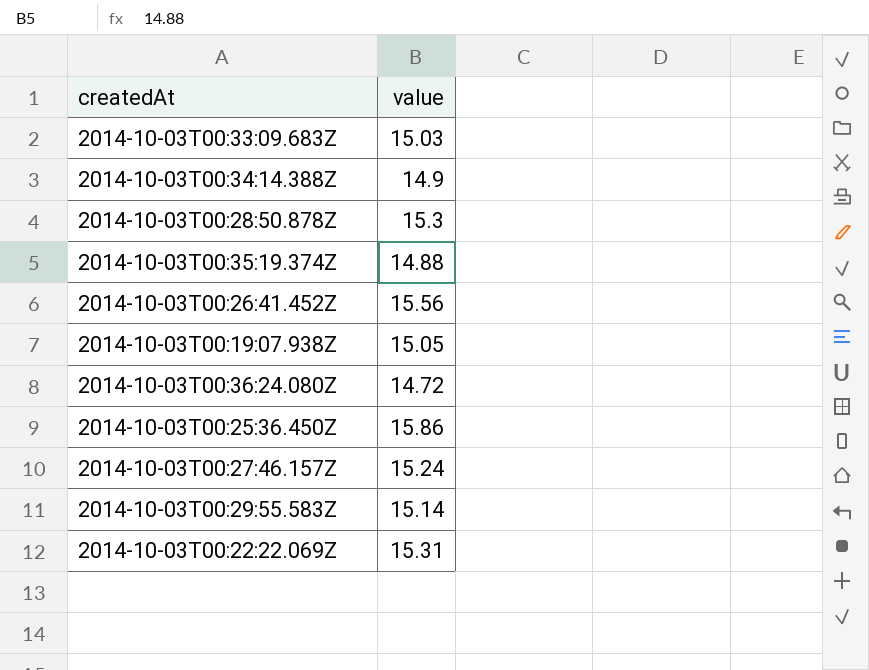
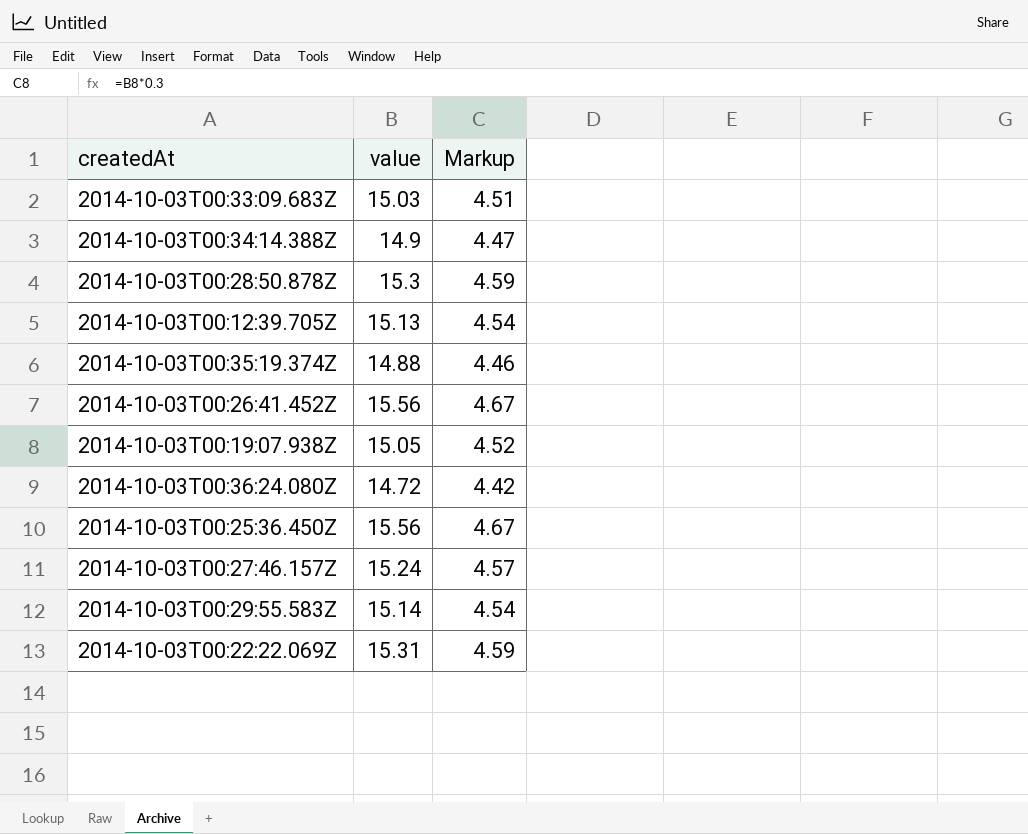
column Markup | formula: none -> [value] * 0.3
row 2014-10-03T00:12:39.705Z: none -> 15.13 | 4.54
2014-10-03T00:25:36.450Z | value: 15.86 -> 15.56

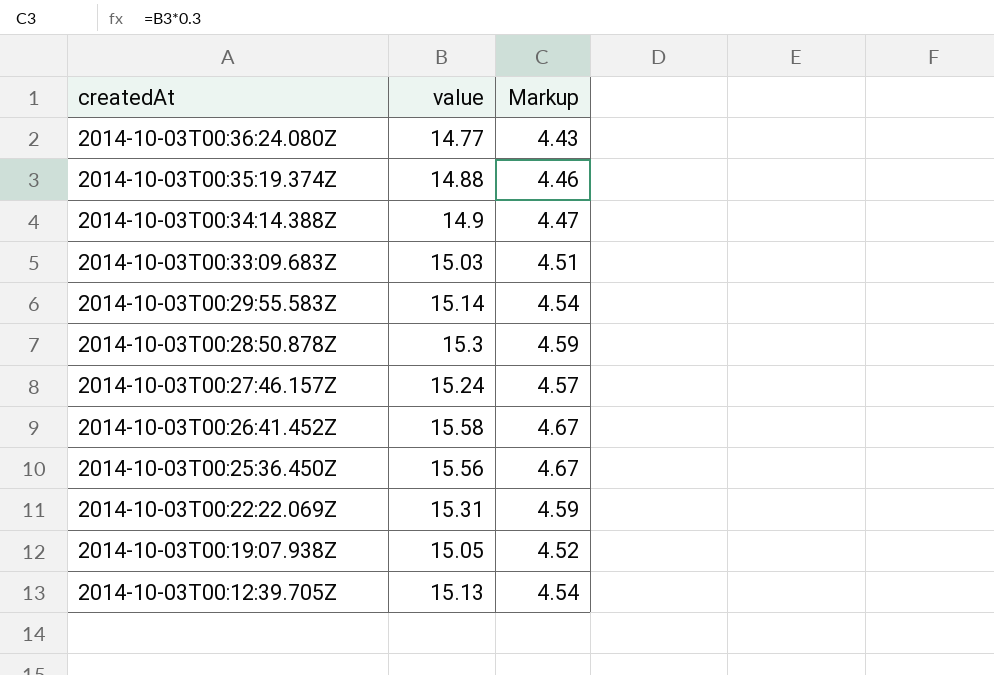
row order: none -> createdAt descending
2014-10-03T00:36:24.080Z | value: 14.72 -> 14.77
2014-10-03T00:36:24.080Z | Markup: 4.42 -> 4.43
2014-10-03T00:26:41.452Z | value: 15.56 -> 15.58

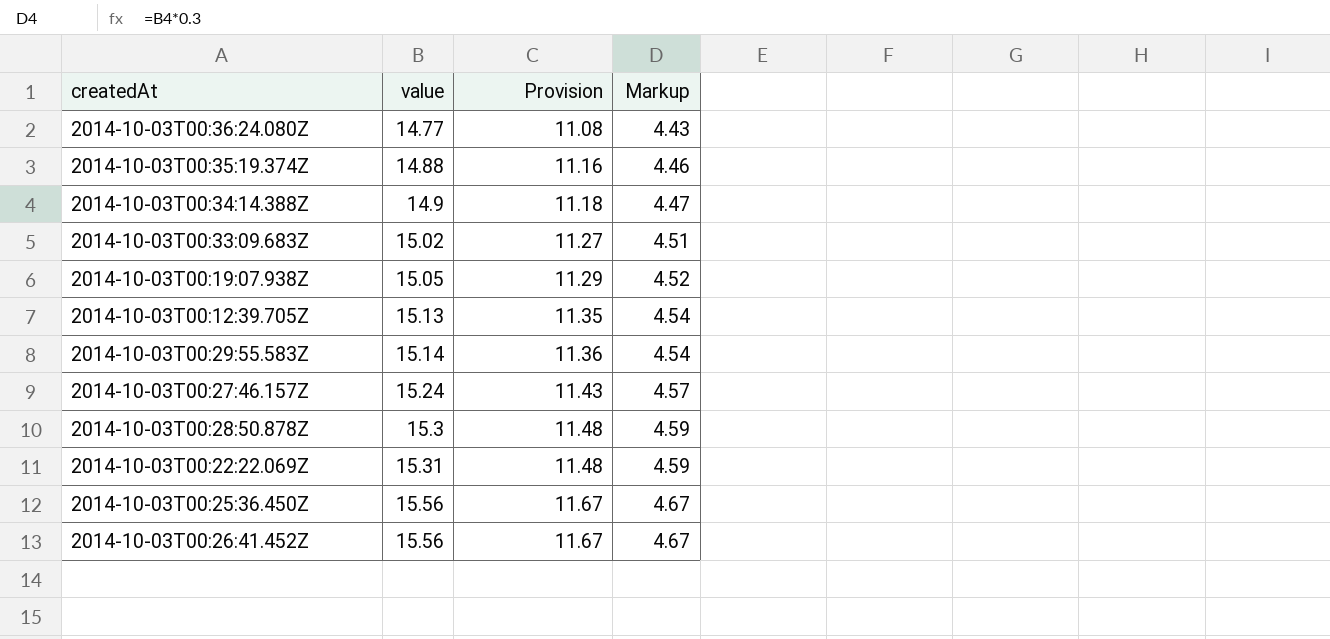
row order: createdAt descending -> value ascending
column Provision | formula: none -> [value] * 0.75
2014-10-03T00:33:09.683Z | value: 15.03 -> 15.02
2014-10-03T00:26:41.452Z | value: 15.58 -> 15.56

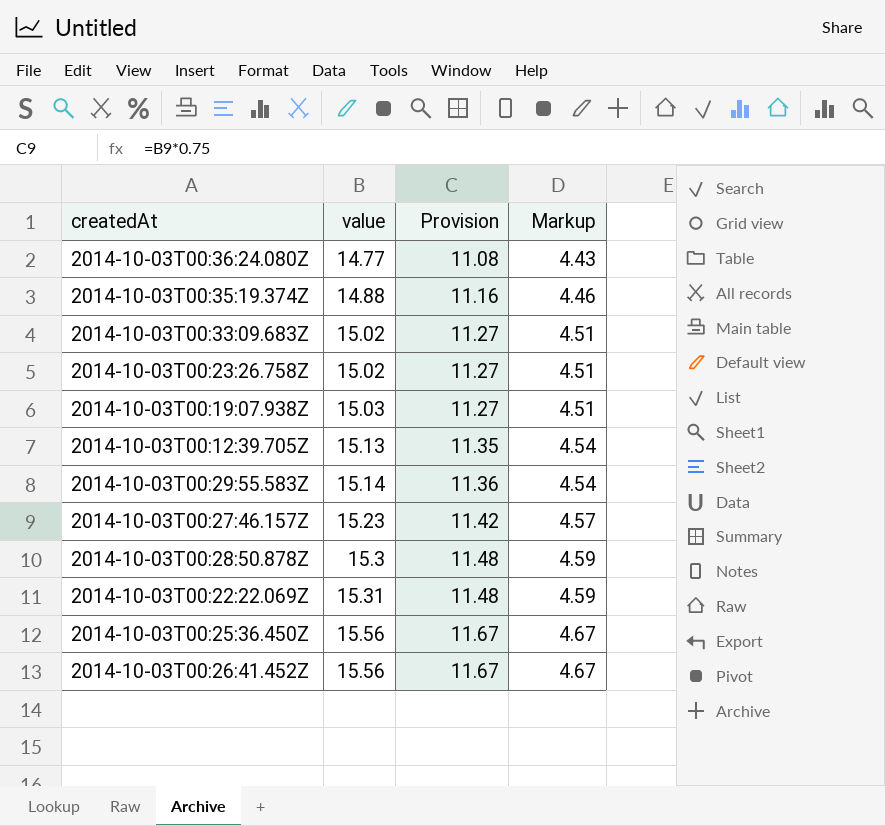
row 2014-10-03T00:34:14.388Z: 14.9 | 11.18 | 4.47 -> none
row 2014-10-03T00:23:26.758Z: none -> 15.02 | 11.27 | 4.51
2014-10-03T00:19:07.938Z | value: 15.05 -> 15.03
2014-10-03T00:19:07.938Z | Provision: 11.29 -> 11.27
2014-10-03T00:19:07.938Z | Markup: 4.52 -> 4.51
2014-10-03T00:27:46.157Z | value: 15.24 -> 15.23
2014-10-03T00:27:46.157Z | Provision: 11.43 -> 11.42

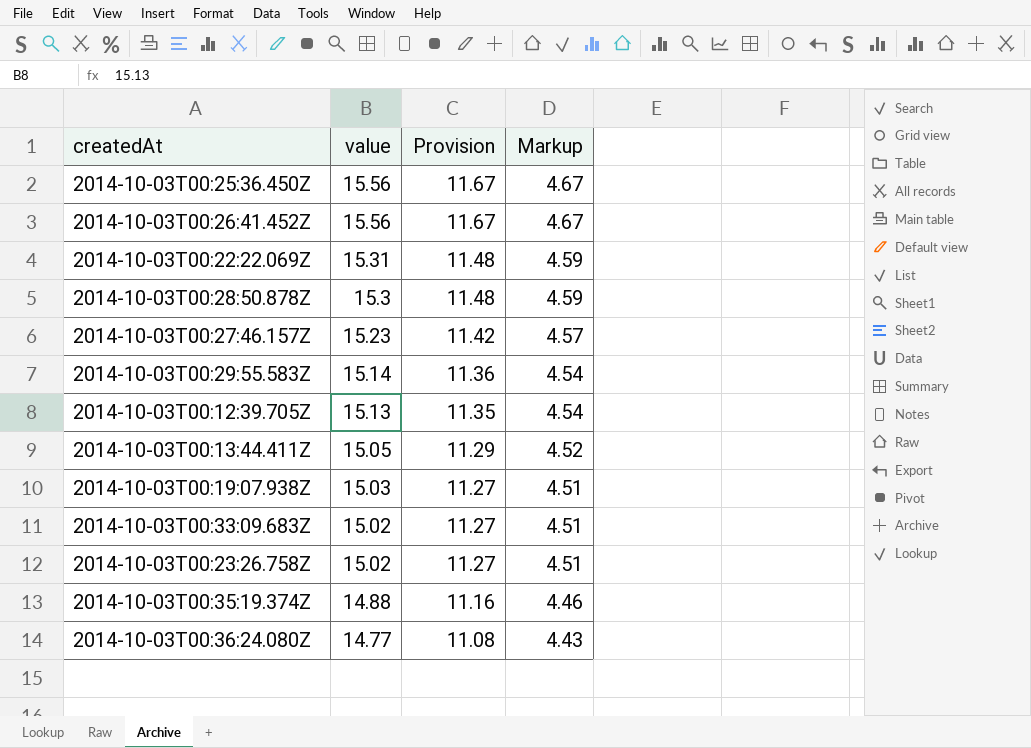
row order: value ascending -> value descending
row 2014-10-03T00:13:44.411Z: none -> 15.05 | 11.29 | 4.52

